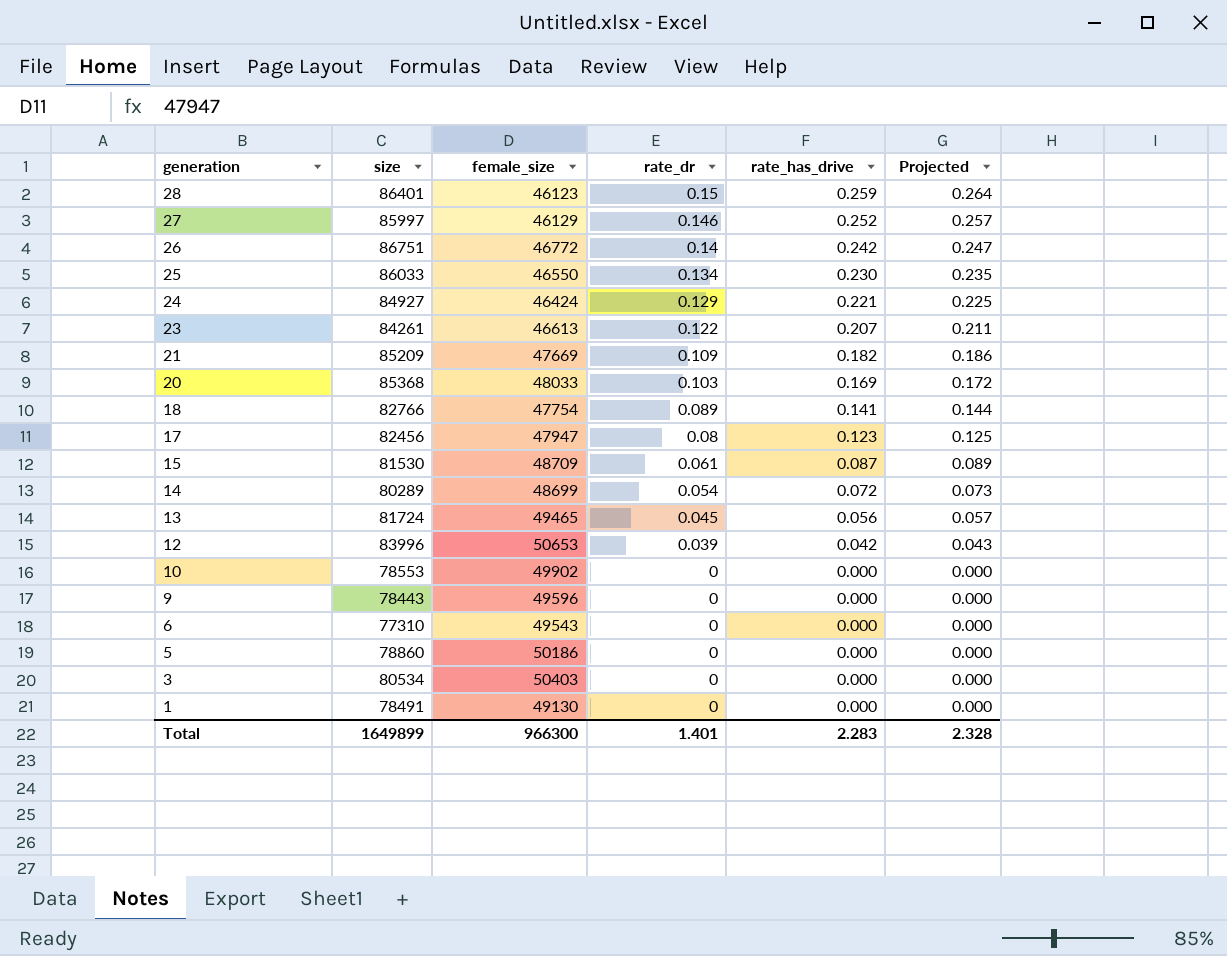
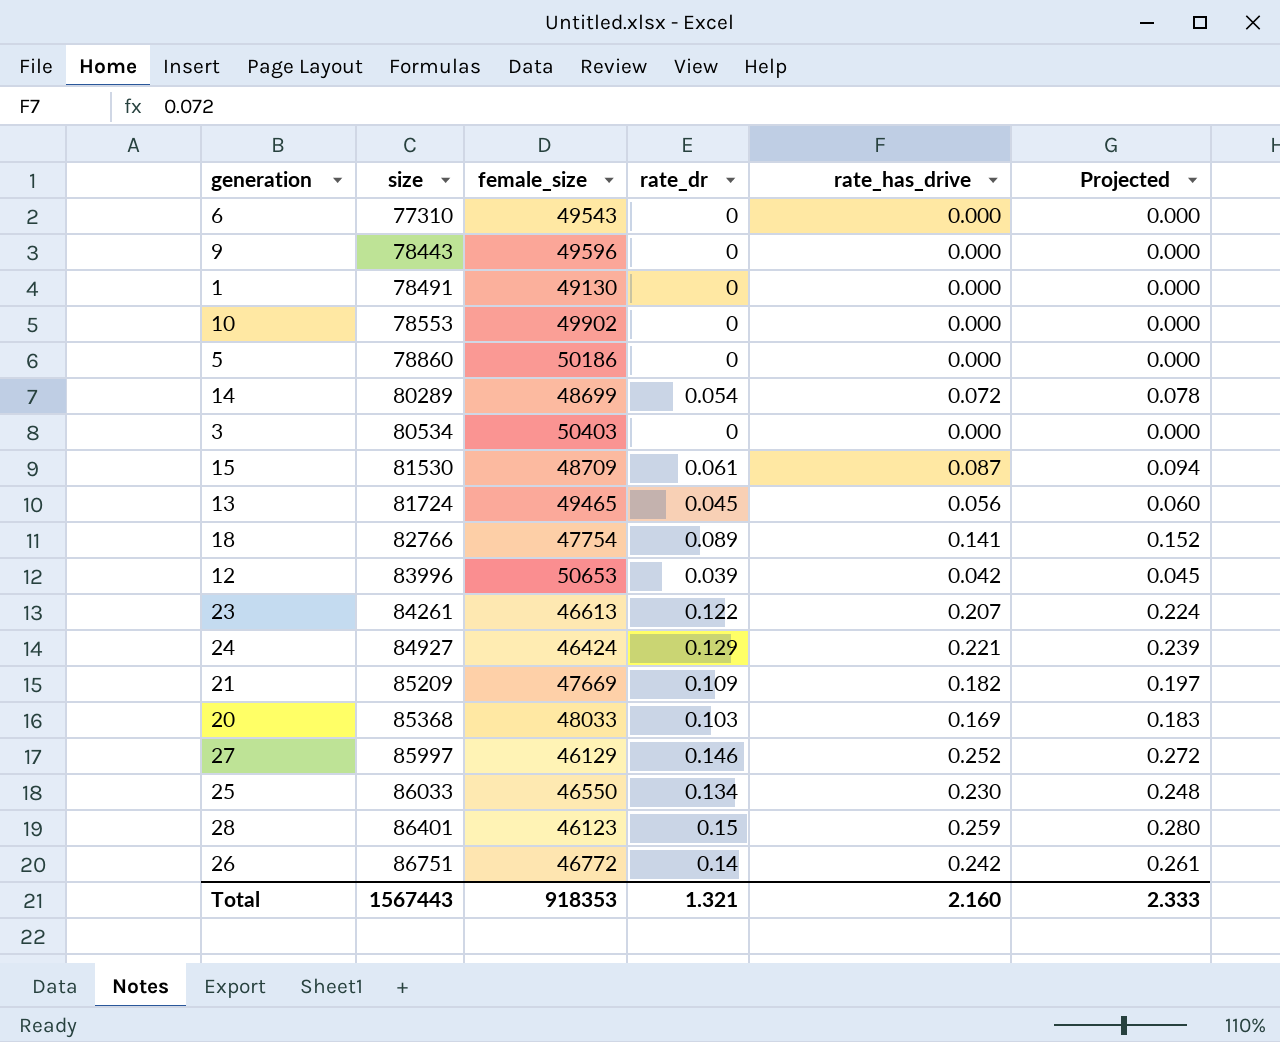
row order: generation descending -> size ascending
column Projected | formula: [rate_has_drive] * 1.02 -> [rate_has_drive] * 1.08
row 17: 82456 | 47947 | 0.08 | 0.123 | 0.125 -> none
Total | size: 1649899 -> 1567443
Total | female_size: 966300 -> 918353
Total | rate_dr: 1.401 -> 1.321
Total | rate_has_drive: 2.283 -> 2.160
Total | Projected: 2.328 -> 2.333

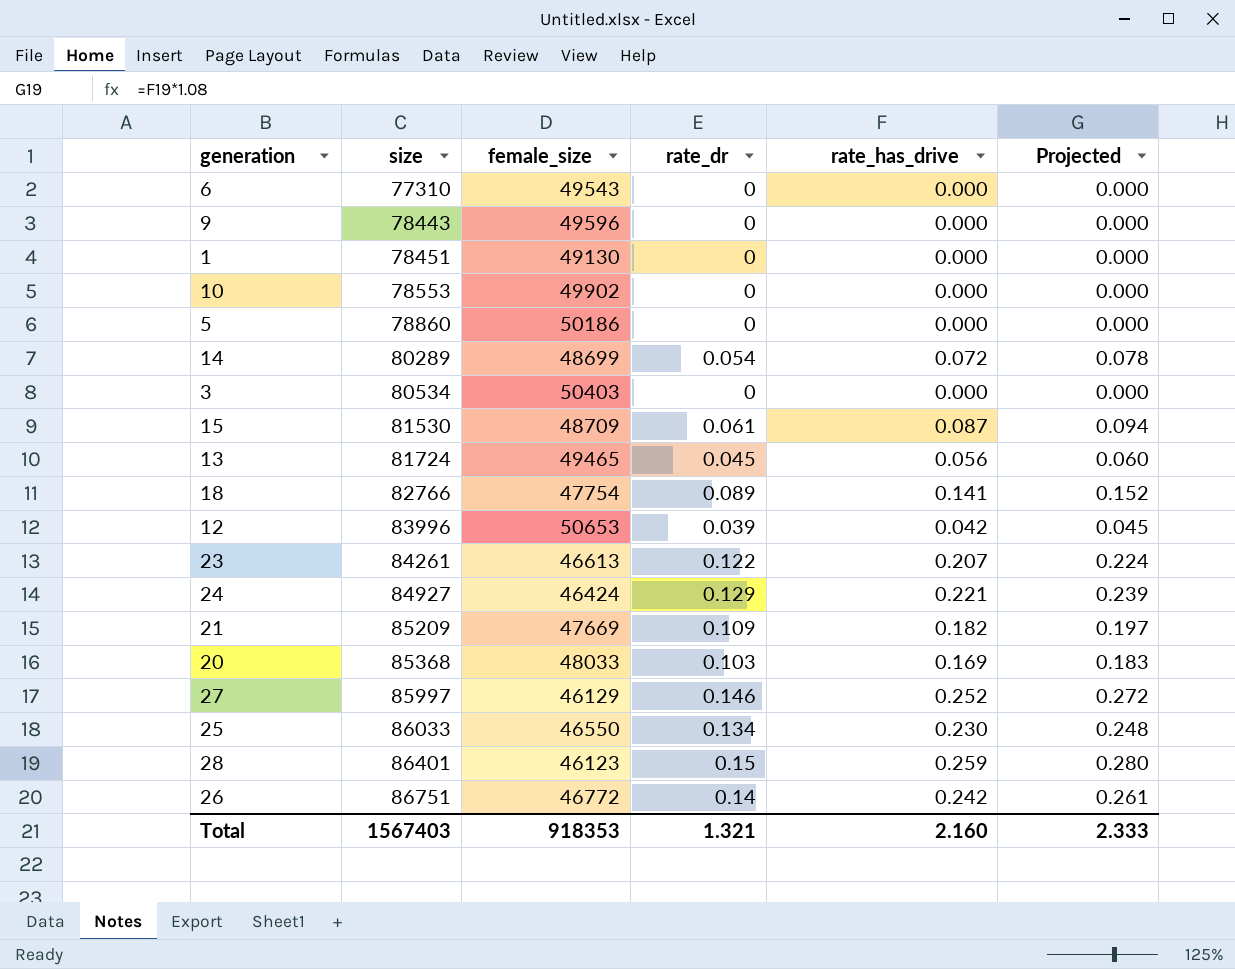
1 | size: 78491 -> 78451
Total | size: 1567443 -> 1567403

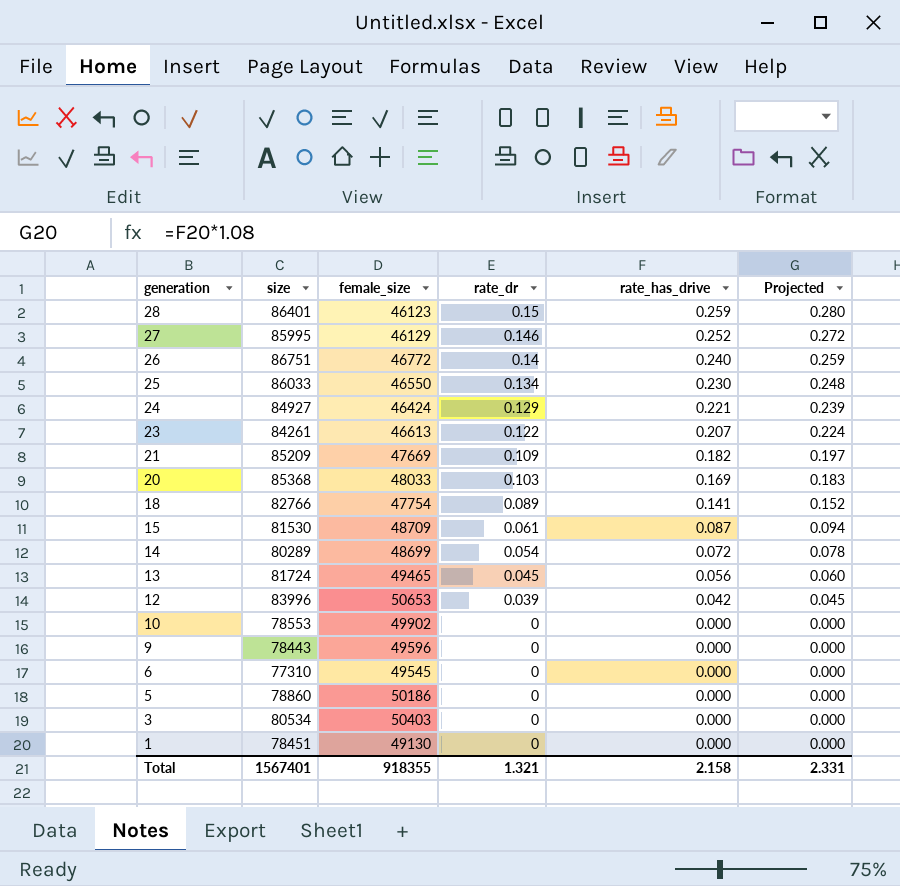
row order: size ascending -> generation descending
27 | size: 85997 -> 85995
26 | rate_has_drive: 0.242 -> 0.240
26 | Projected: 0.261 -> 0.259
6 | female_size: 49543 -> 49545
Total | size: 1567403 -> 1567401
Total | female_size: 918353 -> 918355
Total | rate_has_drive: 2.160 -> 2.158
Total | Projected: 2.333 -> 2.331

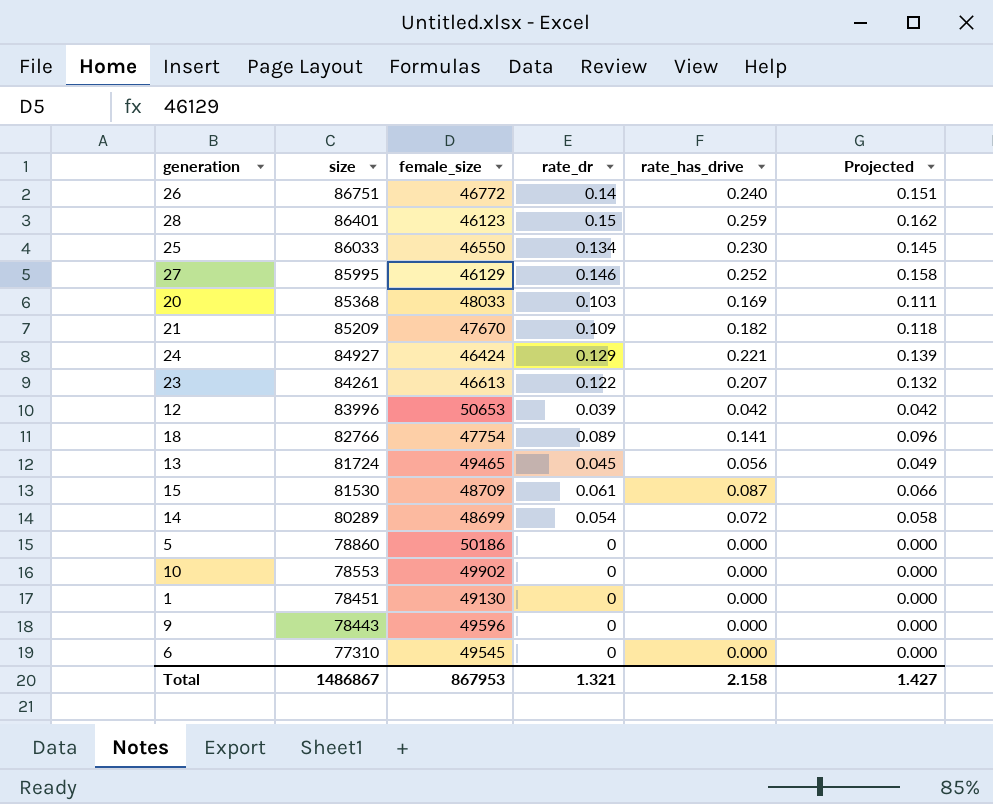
row order: generation descending -> size descending
column Projected | formula: [rate_has_drive] * 1.08 -> [rate_dr] * 1.08
row 3: 80534 | 50403 | 0 | 0.000 | 0.000 -> none
21 | female_size: 47669 -> 47670
Total | size: 1567401 -> 1486867
Total | female_size: 918355 -> 867953
Total | Projected: 2.331 -> 1.427

